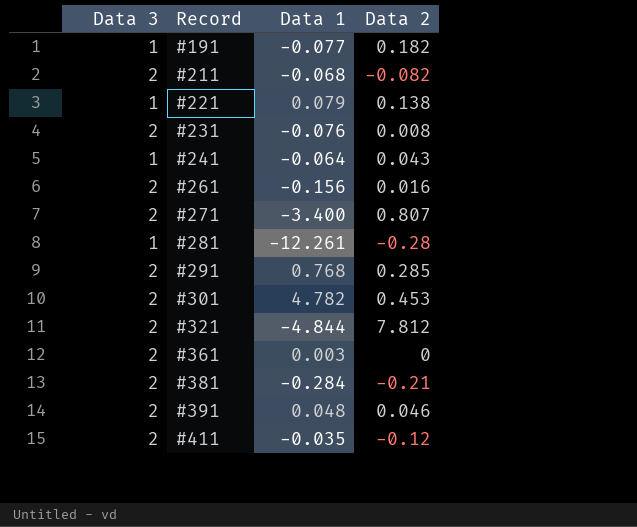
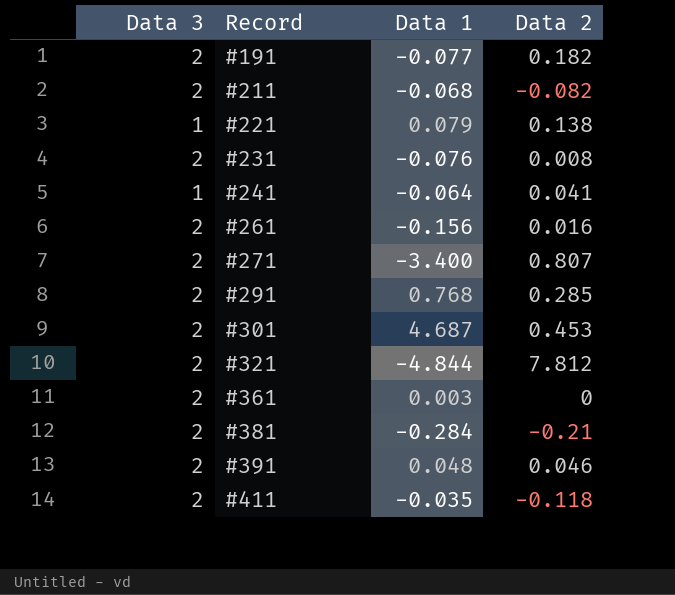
row #281: 1 | -12.261 | -0.28 -> none
#191 | Data 3: 1 -> 2
#241 | Data 2: 0.043 -> 0.041
#301 | Data 1: 4.782 -> 4.687
#411 | Data 2: -0.12 -> -0.118

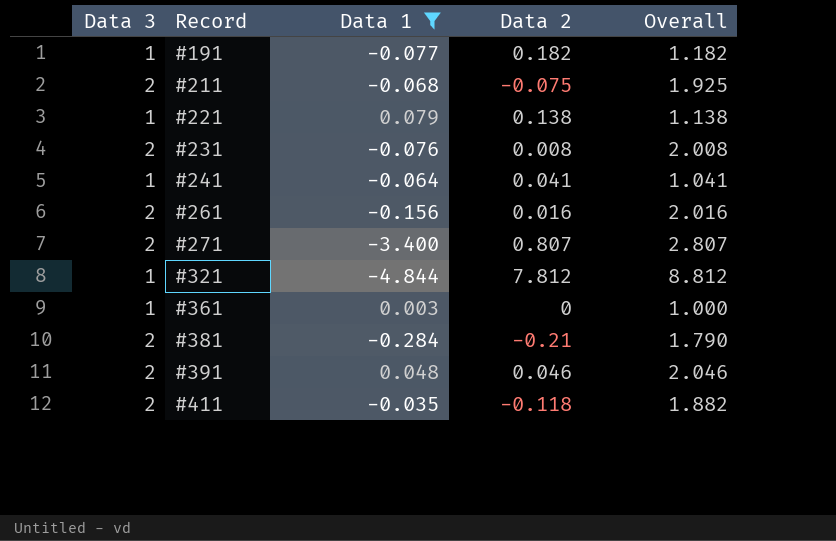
filter: none -> Data 1 <= 0.079
column Overall | formula: none -> [Data 3] + [Data 2]
#191 | Data 3: 2 -> 1
#211 | Data 2: -0.082 -> -0.075
#321 | Data 3: 2 -> 1
#361 | Data 3: 2 -> 1

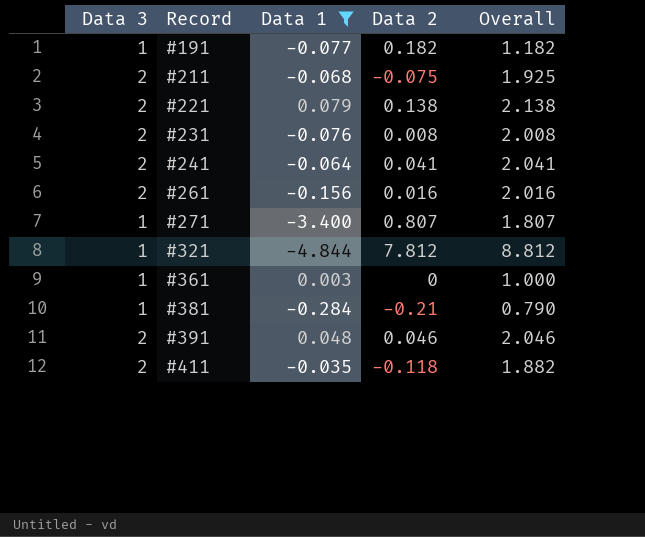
#221 | Data 3: 1 -> 2
#221 | Overall: 1.138 -> 2.138
#241 | Data 3: 1 -> 2
#241 | Overall: 1.041 -> 2.041
#271 | Data 3: 2 -> 1
#271 | Overall: 2.807 -> 1.807
#381 | Data 3: 2 -> 1
#381 | Overall: 1.790 -> 0.790

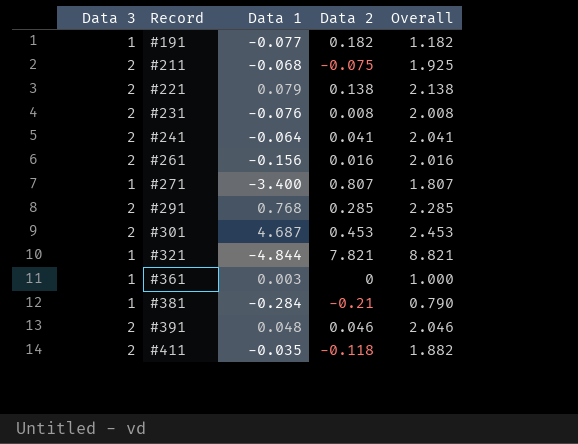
filter: Data 1 <= 0.079 -> none
#321 | Data 2: 7.812 -> 7.821
#321 | Overall: 8.812 -> 8.821

